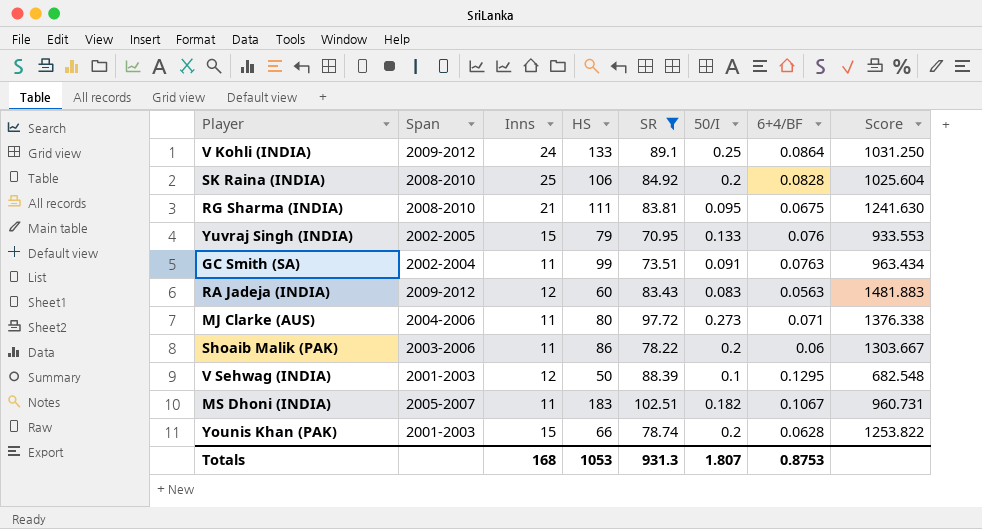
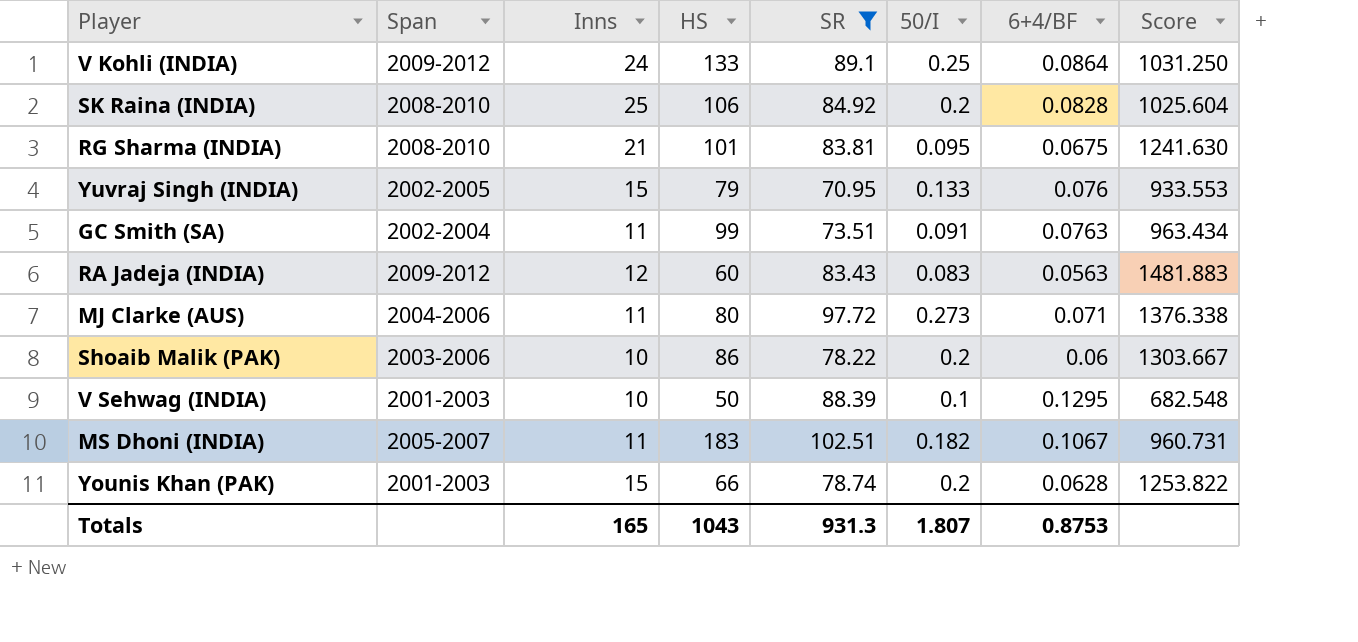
RG Sharma (INDIA) | HS: 111 -> 101
Shoaib Malik (PAK) | Inns: 11 -> 10
V Sehwag (INDIA) | Inns: 12 -> 10
Totals | Inns: 168 -> 165
Totals | HS: 1053 -> 1043

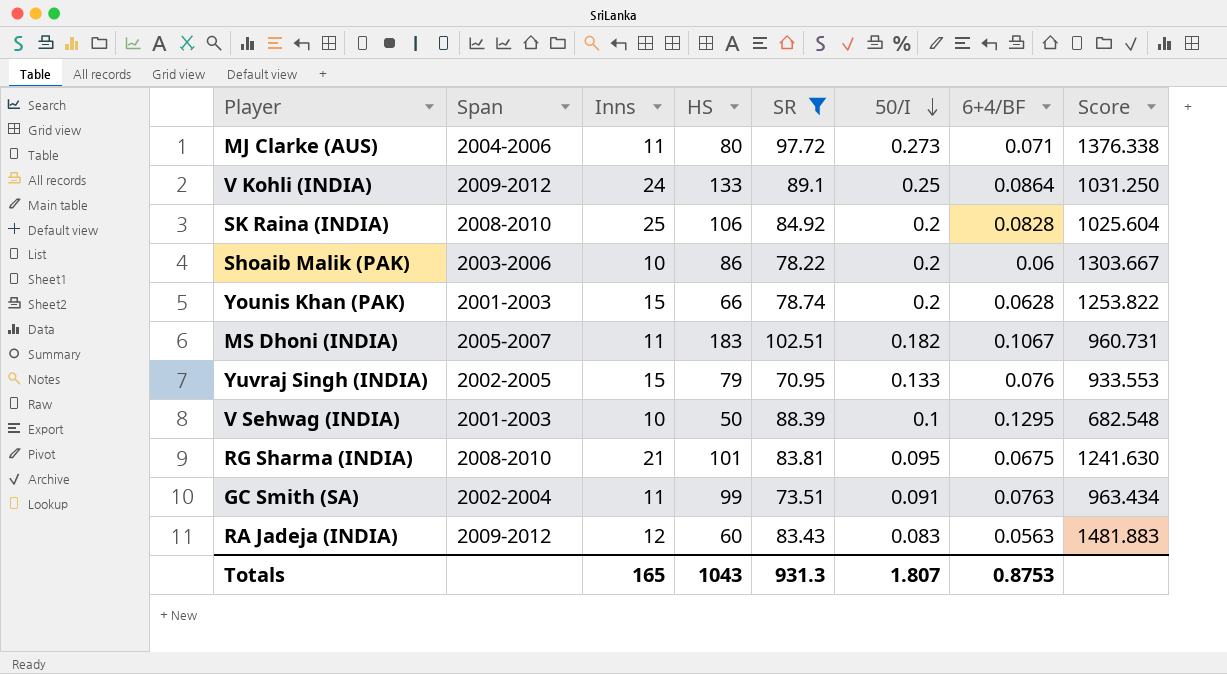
row order: none -> 50/I descending

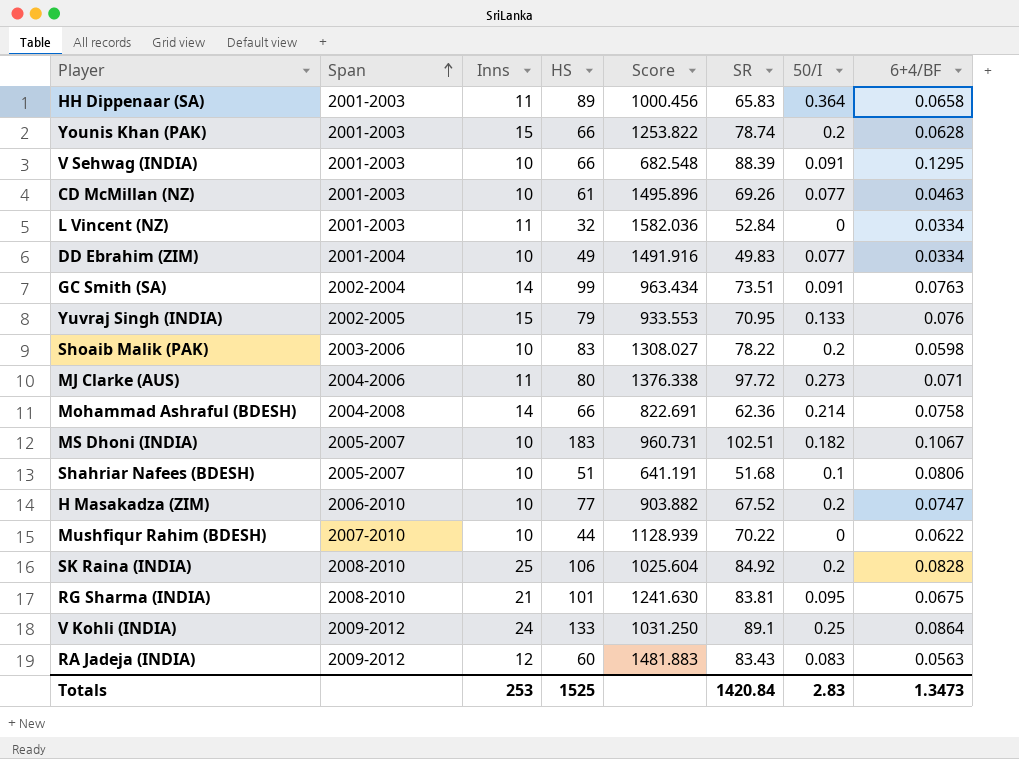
filter: SR >= 70.95 -> none
row order: 50/I descending -> Span ascending
column Score | position: 8 -> 5
V Sehwag (INDIA) | HS: 50 -> 66
V Sehwag (INDIA) | 50/I: 0.1 -> 0.091
GC Smith (SA) | Inns: 11 -> 14
Shoaib Malik (PAK) | HS: 86 -> 83
Shoaib Malik (PAK) | Score: 1303.667 -> 1308.027
Shoaib Malik (PAK) | 6+4/BF: 0.06 -> 0.0598
MS Dhoni (INDIA) | Inns: 11 -> 10
Totals | Inns: 165 -> 253
Totals | HS: 1043 -> 1525
Totals | SR: 931.3 -> 1420.84
Totals | 50/I: 1.807 -> 2.83
Totals | 6+4/BF: 0.8753 -> 1.3473

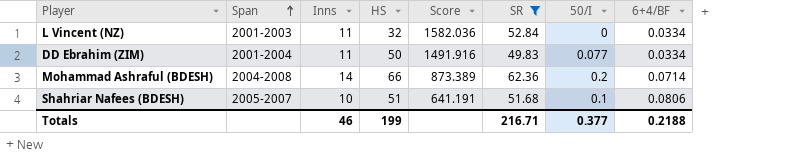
filter: none -> SR <= 62.36
DD Ebrahim (ZIM) | Inns: 10 -> 11
DD Ebrahim (ZIM) | HS: 49 -> 50
Mohammad Ashraful (BDESH) | Score: 822.691 -> 873.389
Mohammad Ashraful (BDESH) | 50/I: 0.214 -> 0.2
Mohammad Ashraful (BDESH) | 6+4/BF: 0.0758 -> 0.0714
Totals | Inns: 253 -> 46
Totals | HS: 1525 -> 199
Totals | SR: 1420.84 -> 216.71
Totals | 50/I: 2.83 -> 0.377
Totals | 6+4/BF: 1.3473 -> 0.2188

